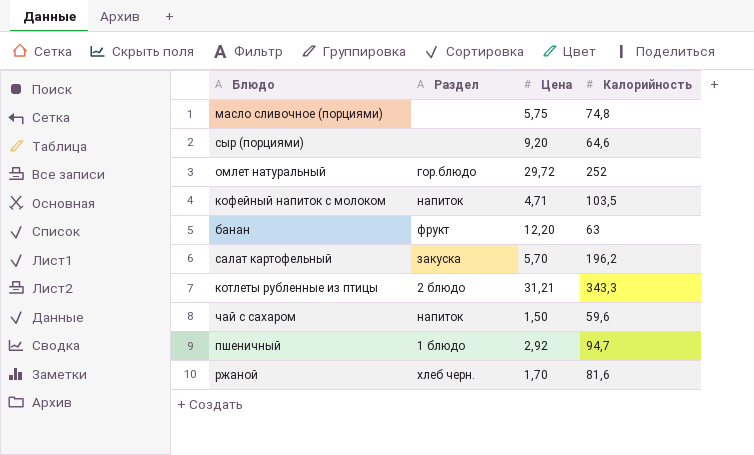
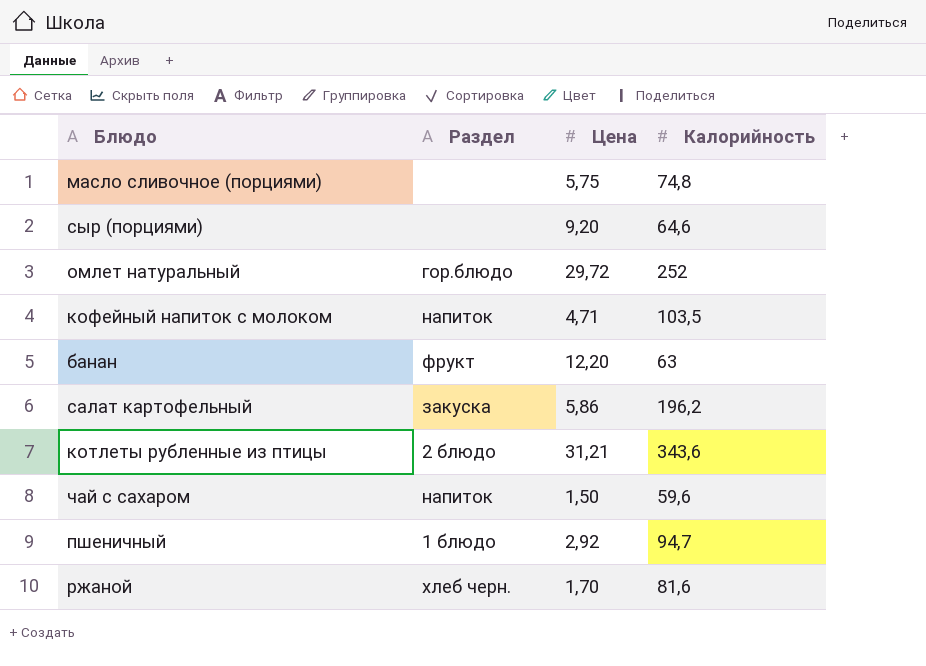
салат картофельный | Цена: 5,70 -> 5,86
котлеты рубленные из птицы | Калорийность: 343,3 -> 343,6

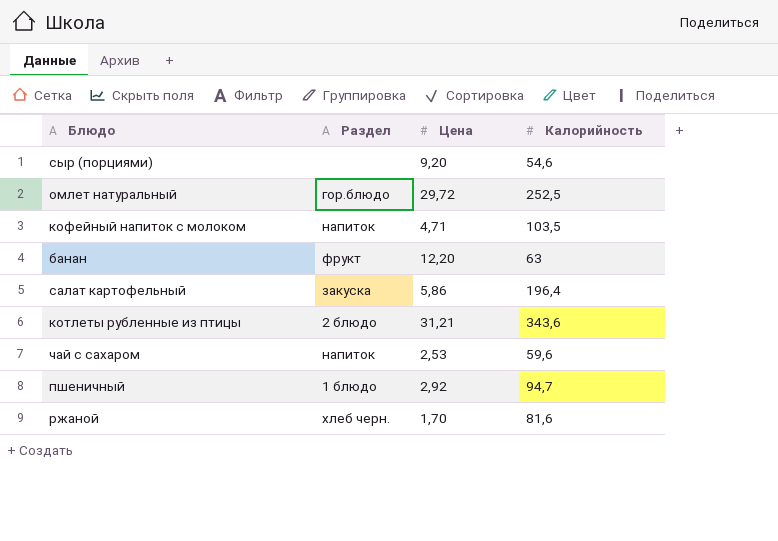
row масло сливочное (порциями): none | 5,75 | 74,8 -> none
сыр (порциями) | Калорийность: 64,6 -> 54,6
омлет натуральный | Калорийность: 252 -> 252,5
салат картофельный | Калорийность: 196,2 -> 196,4
чай с сахаром | Цена: 1,50 -> 2,53

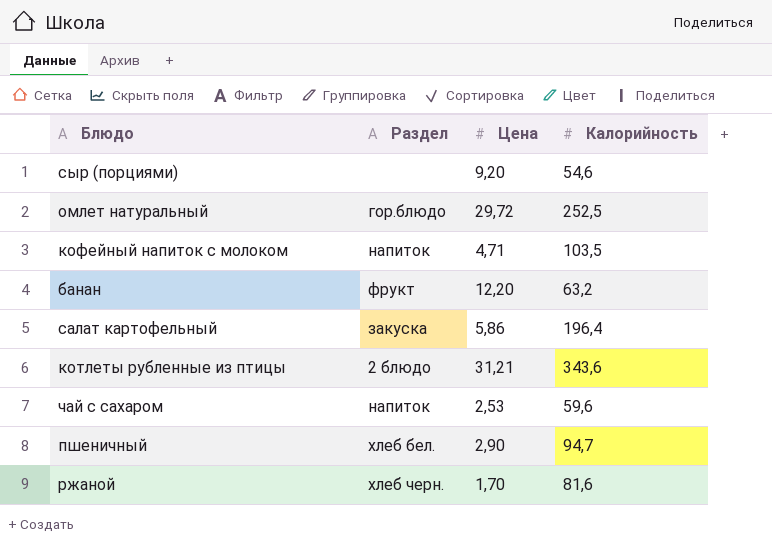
банан | Калорийность: 63 -> 63,2
пшеничный | Раздел: 1 блюдо -> хлеб бел.
пшеничный | Цена: 2,92 -> 2,90

